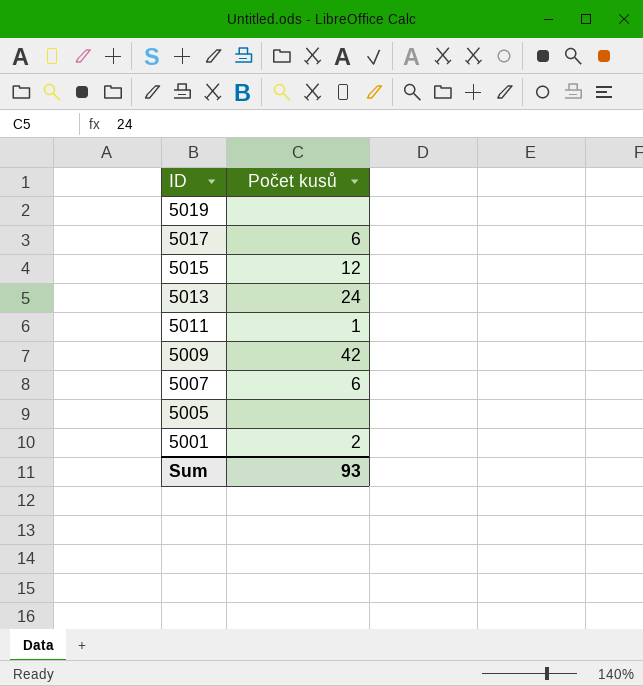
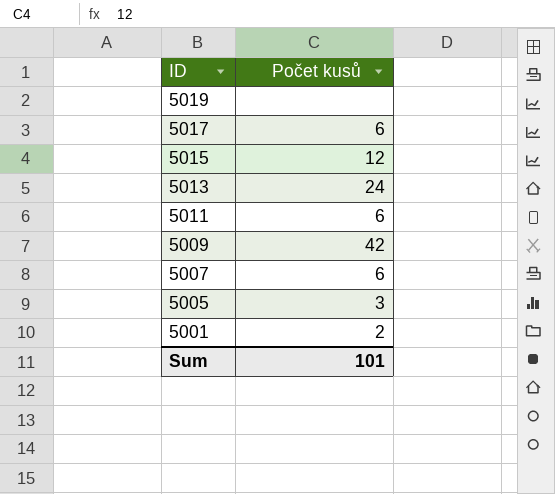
5011 | Počet kusů: 1 -> 6
5005 | Počet kusů: none -> 3
Sum | Počet kusů: 93 -> 101

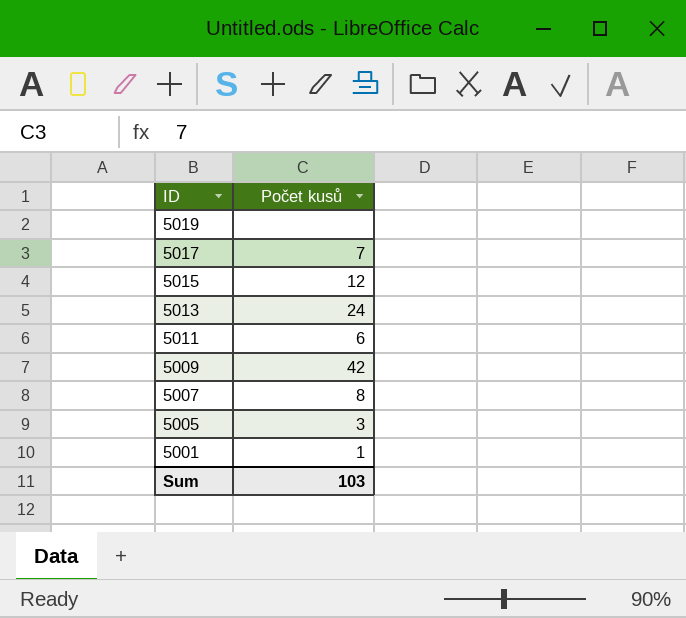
5017 | Počet kusů: 6 -> 7
5007 | Počet kusů: 6 -> 8
5001 | Počet kusů: 2 -> 1
Sum | Počet kusů: 101 -> 103

